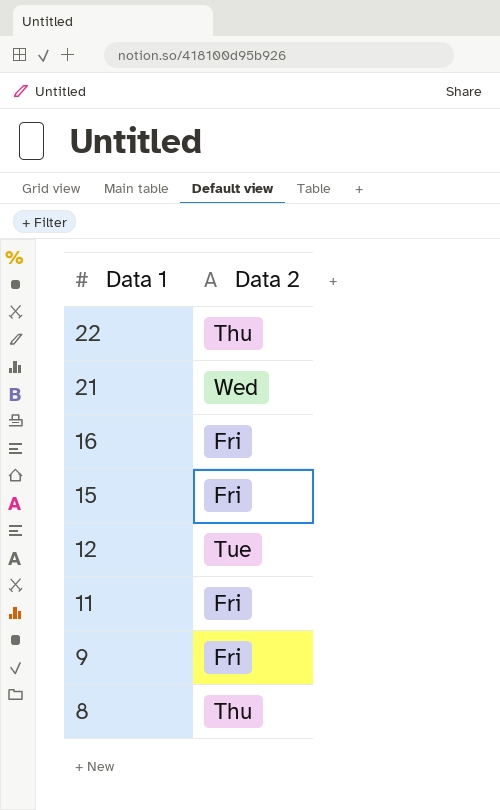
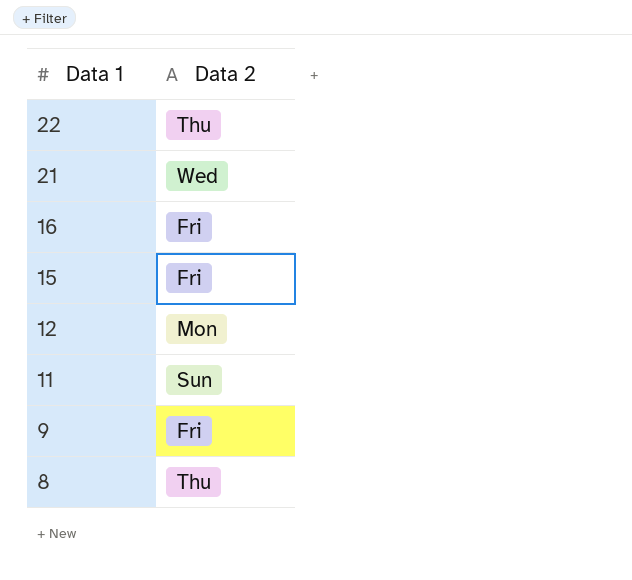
12 | Data 2: Tue -> Mon
11 | Data 2: Fri -> Sun

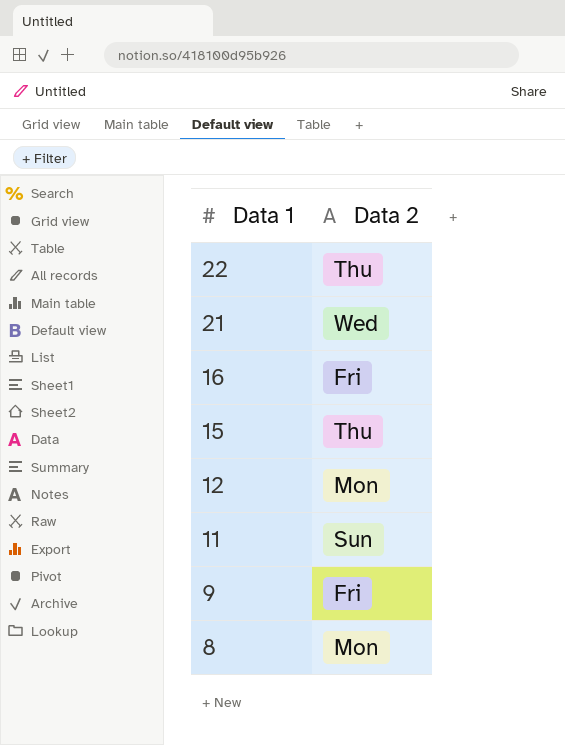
15 | Data 2: Fri -> Thu
8 | Data 2: Thu -> Mon

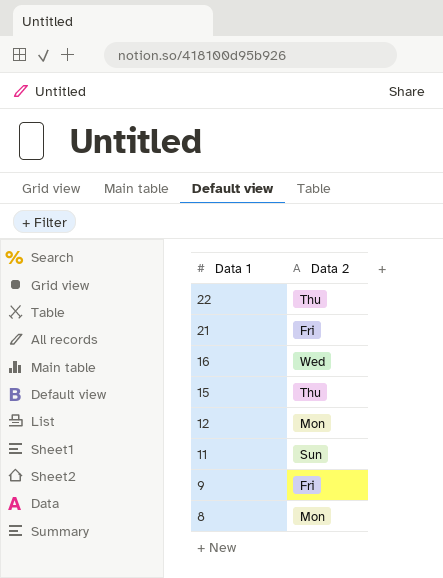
21 | Data 2: Wed -> Fri
16 | Data 2: Fri -> Wed

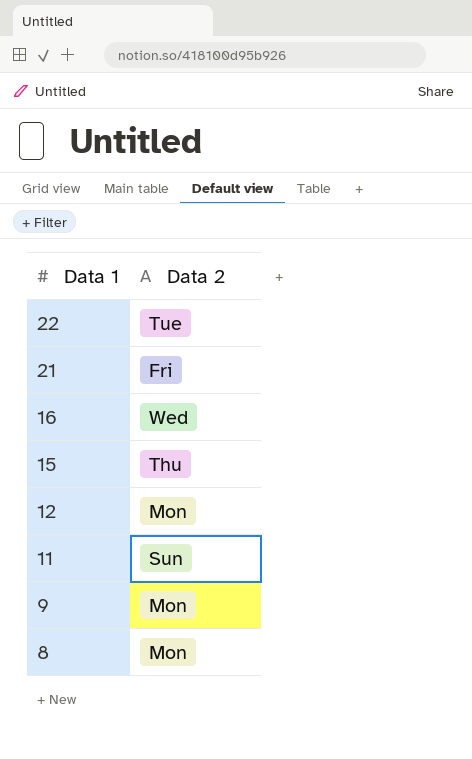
22 | Data 2: Thu -> Tue
9 | Data 2: Fri -> Mon

